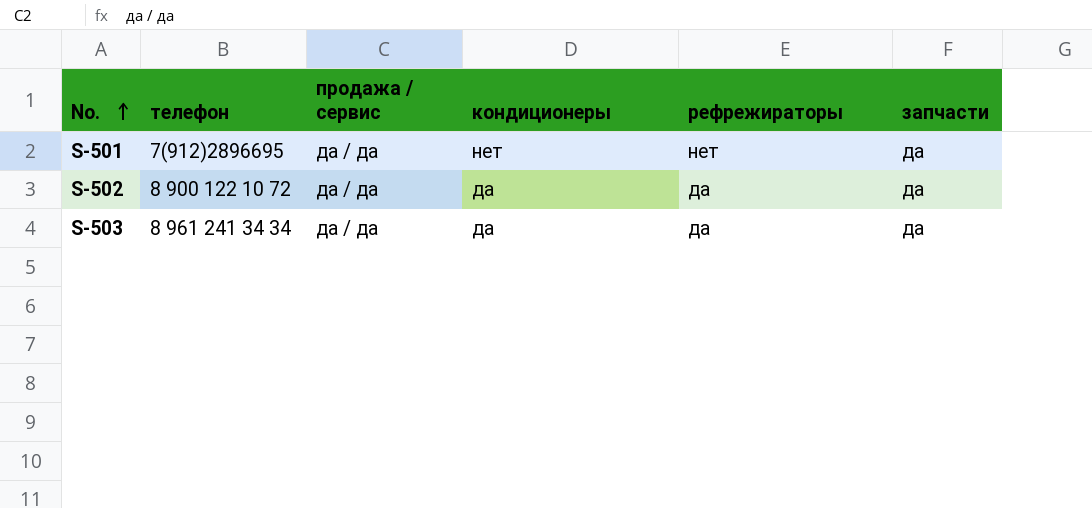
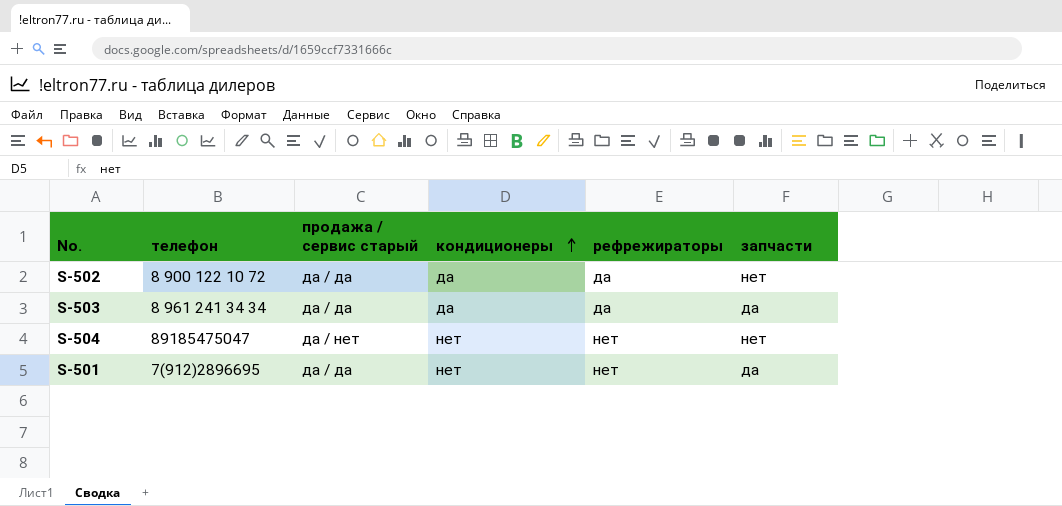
row order: No. ascending -> кондиционеры ascending
column name: продажа / сервис -> продажа / сервис старый
S-502 | запчасти: да -> нет
row S-504: none -> 89185475047 | да / нет | нет | нет | нет

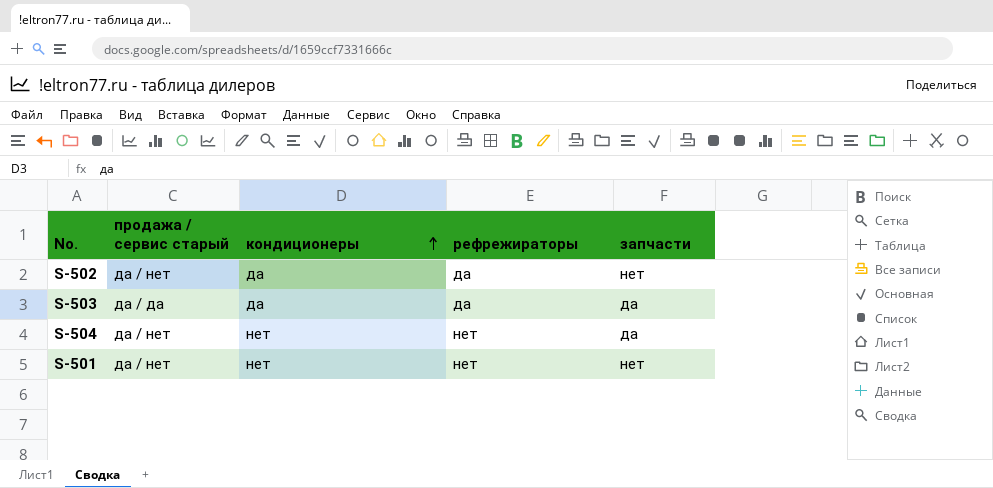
column телефон | position: 2 -> none
S-502 | продажа / сервис старый: да / да -> да / нет
S-504 | запчасти: нет -> да
S-501 | продажа / сервис старый: да / да -> да / нет
S-501 | запчасти: да -> нет

